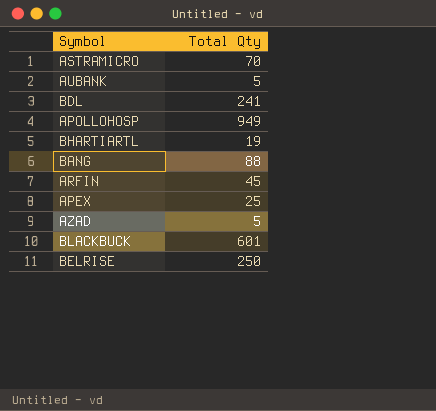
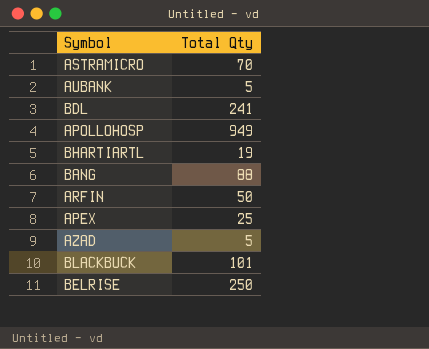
ARFIN | Total Qty: 45 -> 50
BLACKBUCK | Total Qty: 601 -> 101

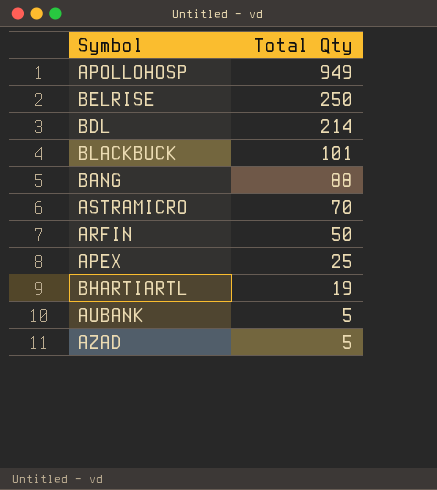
row order: none -> Total Qty descending
BDL | Total Qty: 241 -> 214

